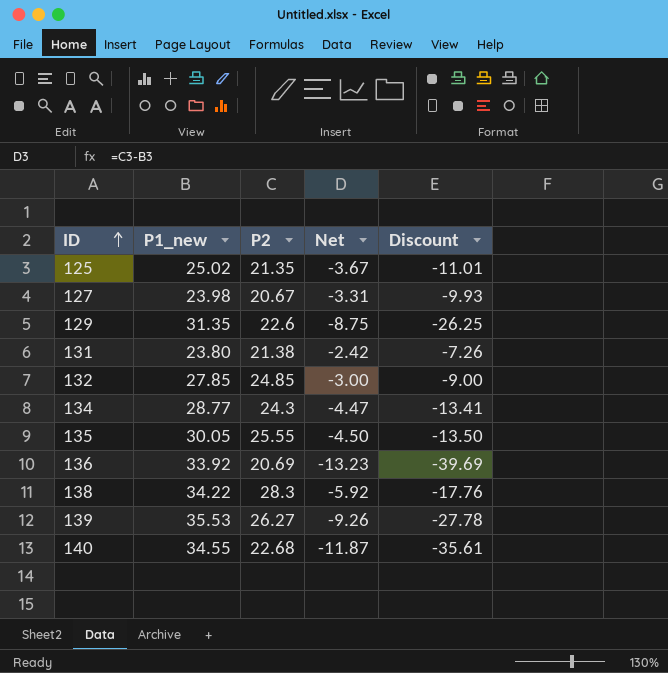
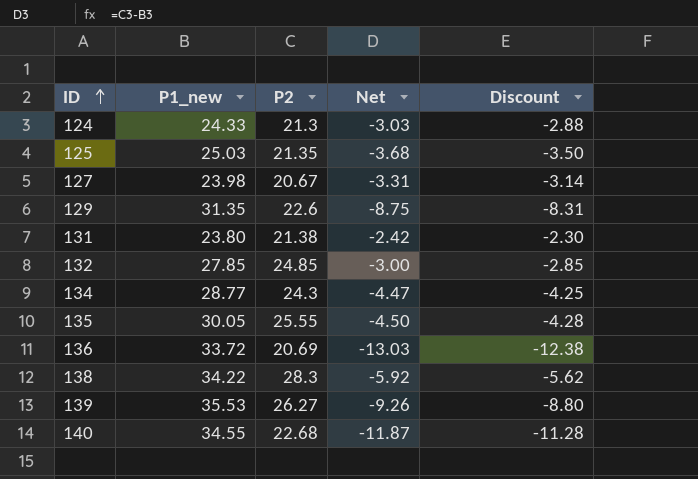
column Discount | formula: [Net] * 3 -> [Net] * 0.95
row 124: none -> 24.33 | 21.3 | -3.03 | -2.88
125 | P1_new: 25.02 -> 25.03
125 | Net: -3.67 -> -3.68
136 | P1_new: 33.92 -> 33.72
136 | Net: -13.23 -> -13.03

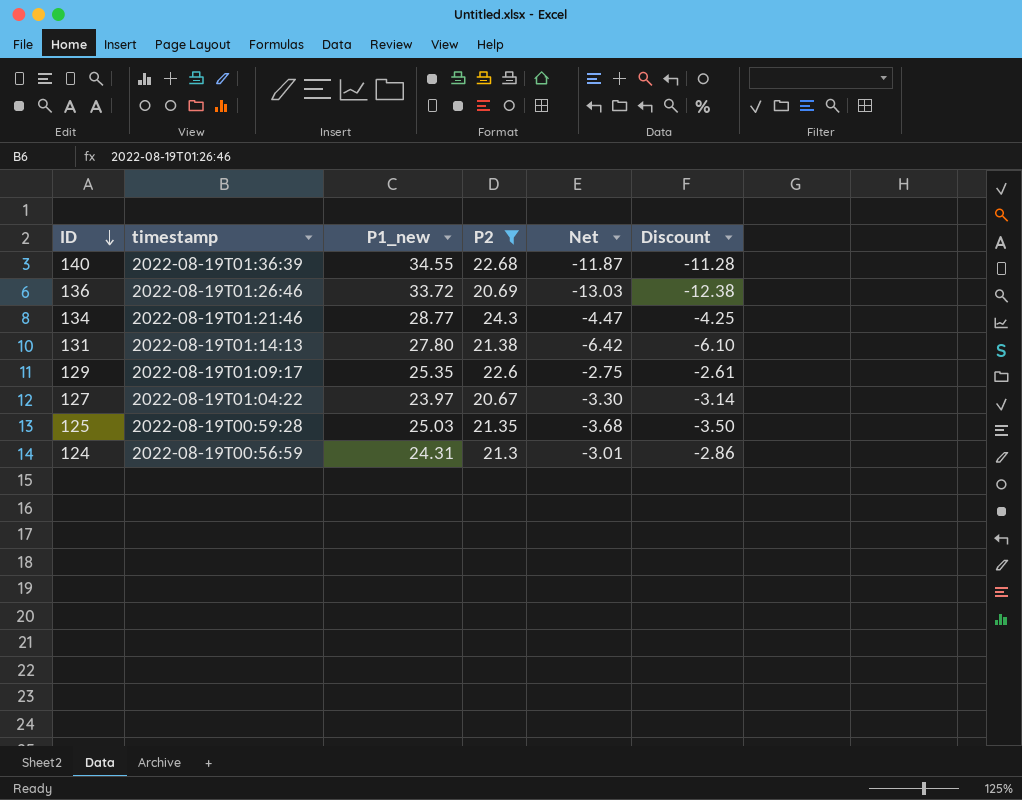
filter: none -> P2 <= 24.3
row order: ID ascending -> ID descending
column timestamp | position: none -> 2
131 | P1_new: 23.80 -> 27.80
131 | Net: -2.42 -> -6.42
131 | Discount: -2.30 -> -6.10
129 | P1_new: 31.35 -> 25.35
129 | Net: -8.75 -> -2.75
129 | Discount: -8.31 -> -2.61
127 | P1_new: 23.98 -> 23.97
127 | Net: -3.31 -> -3.30
124 | P1_new: 24.33 -> 24.31
124 | Net: -3.03 -> -3.01
124 | Discount: -2.88 -> -2.86

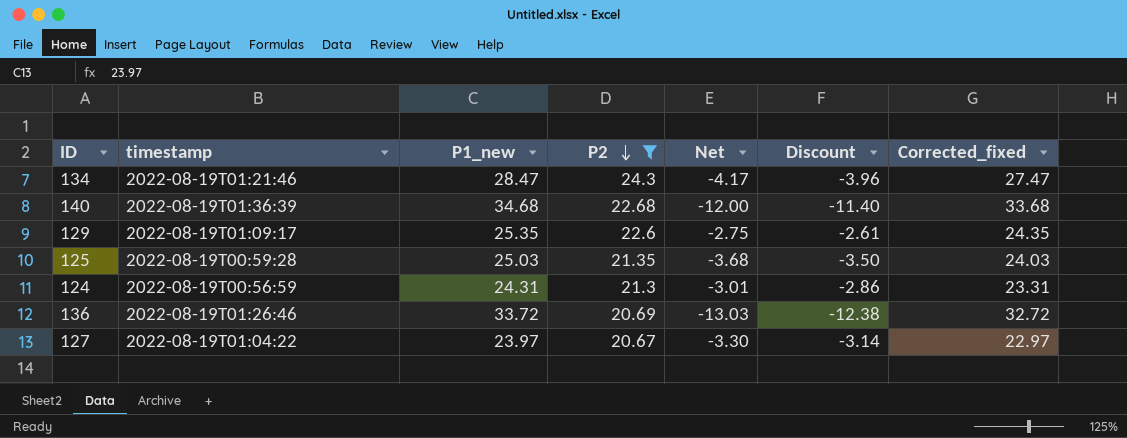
row order: ID descending -> P2 descending
column Corrected_fixed | formula: none -> [P1_new] - 1
row 131: 2022-08-19T01:14:13 | 27.80 | 21.38 | -6.42 | -6.10 -> none
134 | P1_new: 28.77 -> 28.47
134 | Net: -4.47 -> -4.17
134 | Discount: -4.25 -> -3.96
140 | P1_new: 34.55 -> 34.68
140 | Net: -11.87 -> -12.00
140 | Discount: -11.28 -> -11.40

